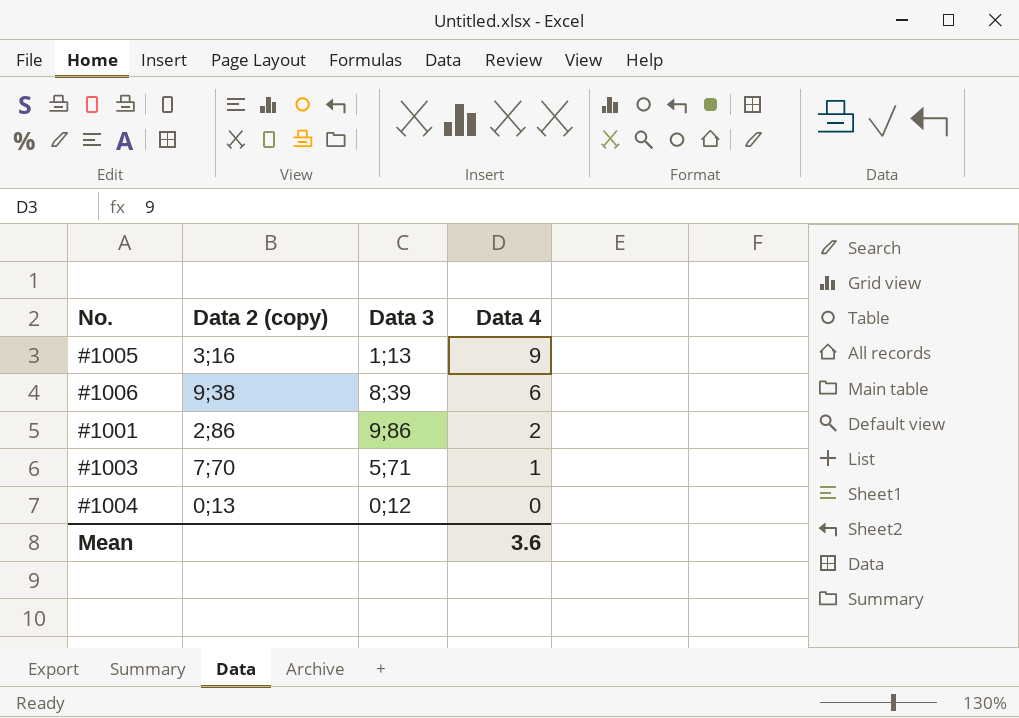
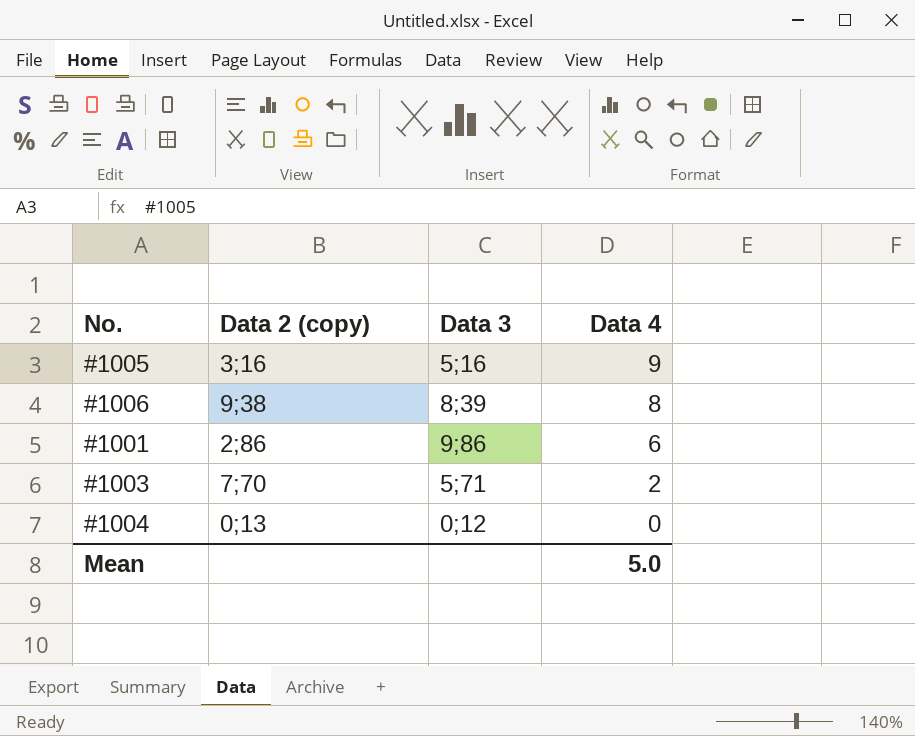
#1005 | Data 3: 1;13 -> 5;16
#1006 | Data 4: 6 -> 8
#1001 | Data 4: 2 -> 6
#1003 | Data 4: 1 -> 2
Mean | Data 4: 3.6 -> 5.0

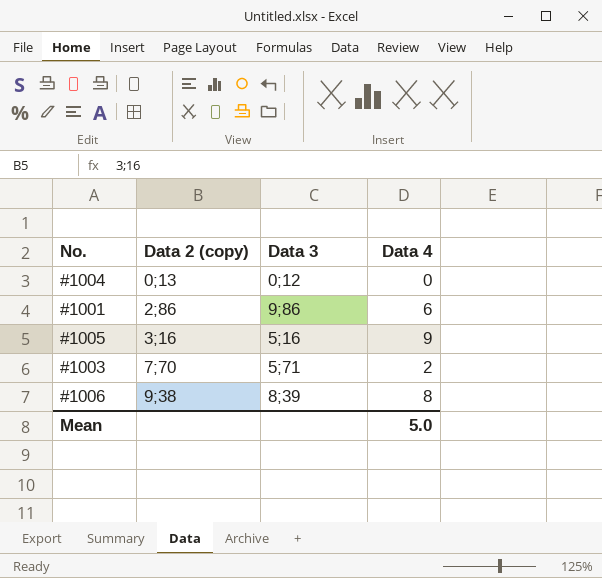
row order: Data 4 descending -> Data 2 (copy) ascending

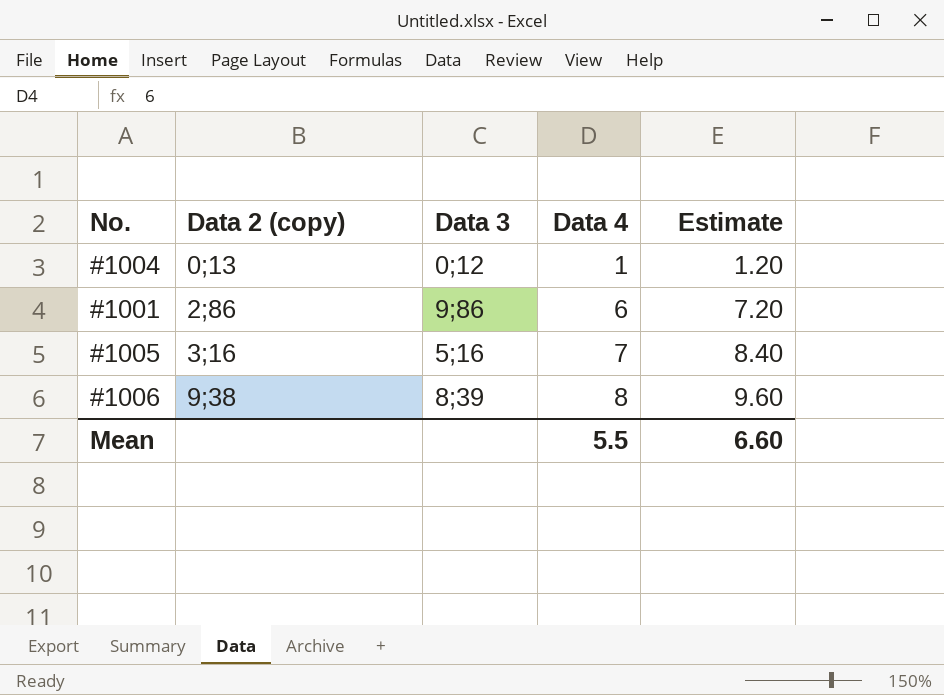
column Estimate | formula: none -> [Data 4] * 1.2
row #1003: 7;70 | 5;71 | 2 -> none
#1004 | Data 4: 0 -> 1
#1005 | Data 4: 9 -> 7
Mean | Data 4: 5.0 -> 5.5

